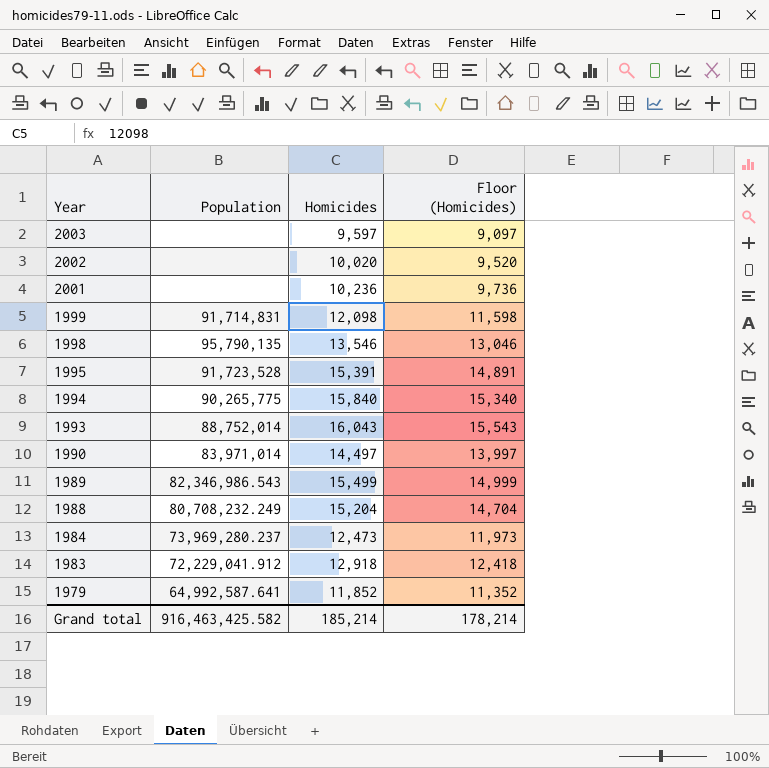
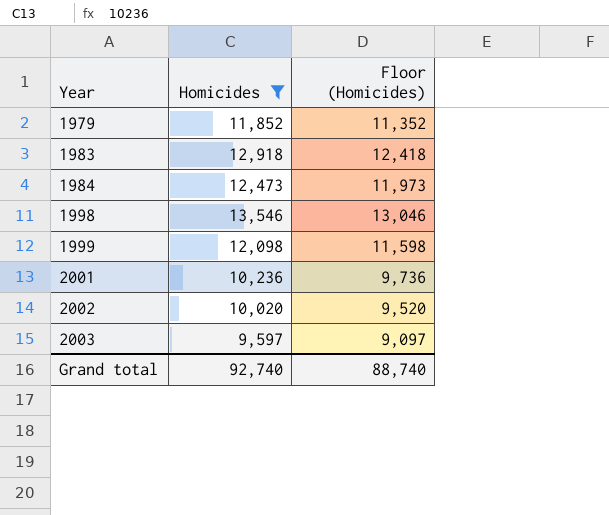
filter: none -> Homicides <= 13,546
row order: Year descending -> Year ascending
column Population | position: 2 -> none
Grand total | Homicides: 185,214 -> 92,740
Grand total | Floor (Homicides): 178,214 -> 88,740

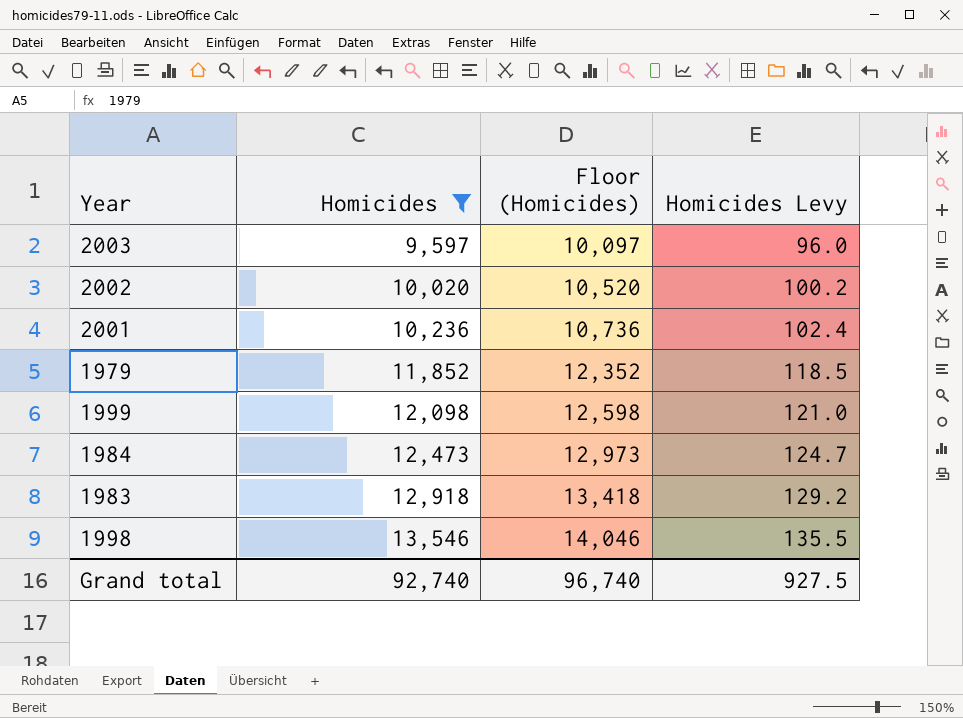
row order: Year ascending -> Homicides ascending
column Floor (Homicides) | formula: [Homicides] - 500 -> [Homicides] + 500
column Homicides Levy | formula: none -> [Homicides] * 0.01
Grand total | Floor (Homicides): 88,740 -> 96,740

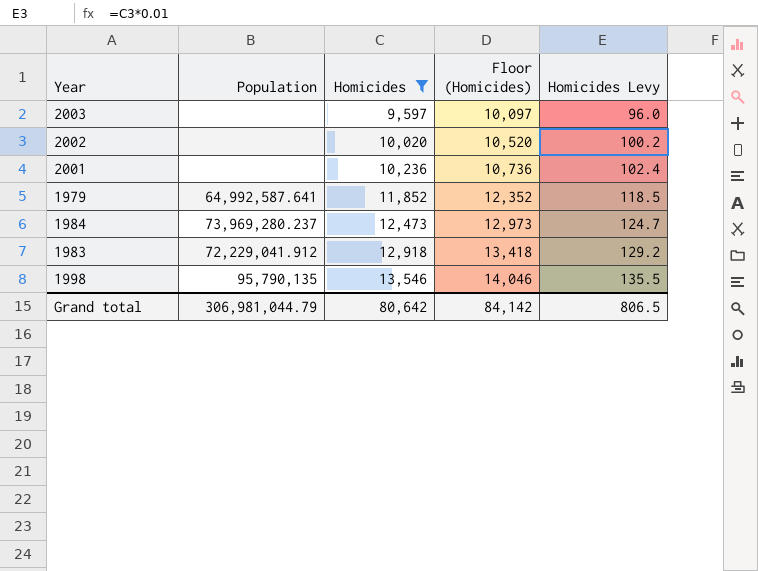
column Population | position: none -> 2
row 1999: 12,098 | 12,598 | 121.0 -> none
Grand total | Homicides: 92,740 -> 80,642
Grand total | Floor (Homicides): 96,740 -> 84,142
Grand total | Homicides Levy: 927.5 -> 806.5

